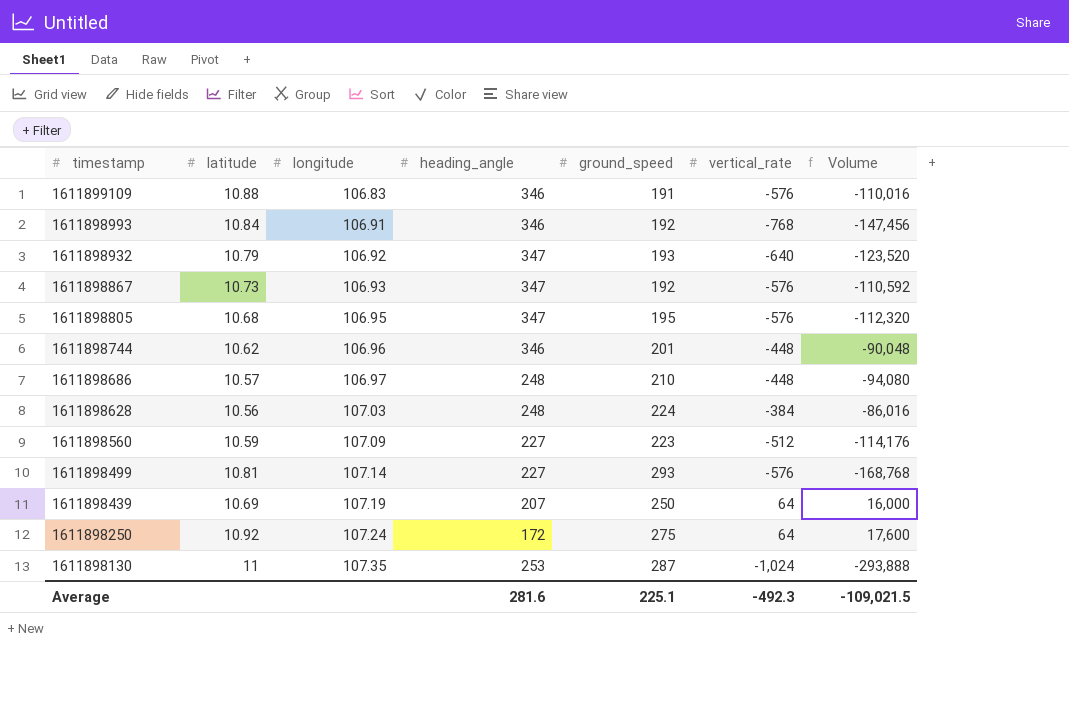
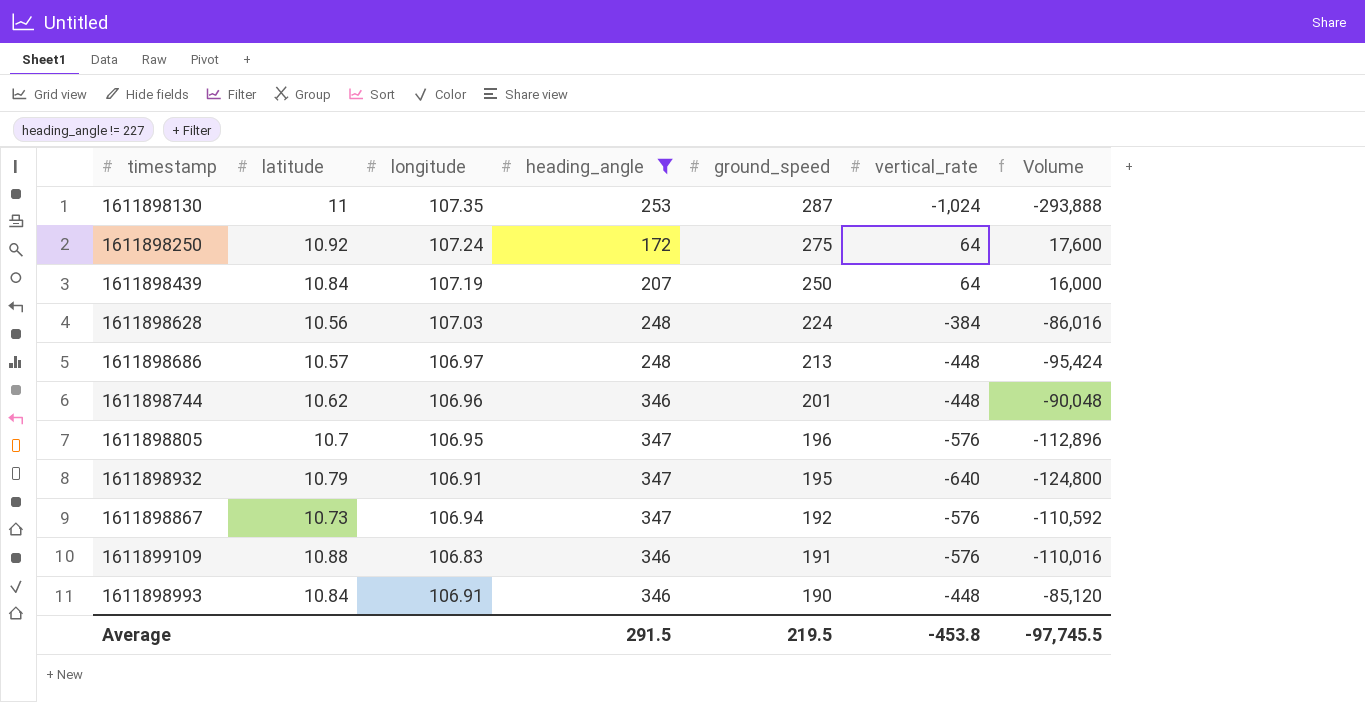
filter: none -> heading_angle != 227
row order: timestamp descending -> ground_speed descending
1611898439 | latitude: 10.69 -> 10.84
1611898686 | ground_speed: 210 -> 213
1611898686 | Volume: -94,080 -> -95,424
1611898805 | latitude: 10.68 -> 10.7
1611898805 | ground_speed: 195 -> 196
1611898805 | Volume: -112,320 -> -112,896
1611898932 | longitude: 106.92 -> 106.91
1611898932 | ground_speed: 193 -> 195
1611898932 | Volume: -123,520 -> -124,800
1611898867 | longitude: 106.93 -> 106.94
1611898993 | ground_speed: 192 -> 190
1611898993 | vertical_rate: -768 -> -448
1611898993 | Volume: -147,456 -> -85,120
Average | heading_angle: 281.6 -> 291.5
Average | ground_speed: 225.1 -> 219.5
Average | vertical_rate: -492.3 -> -453.8
Average | Volume: -109,021.5 -> -97,745.5

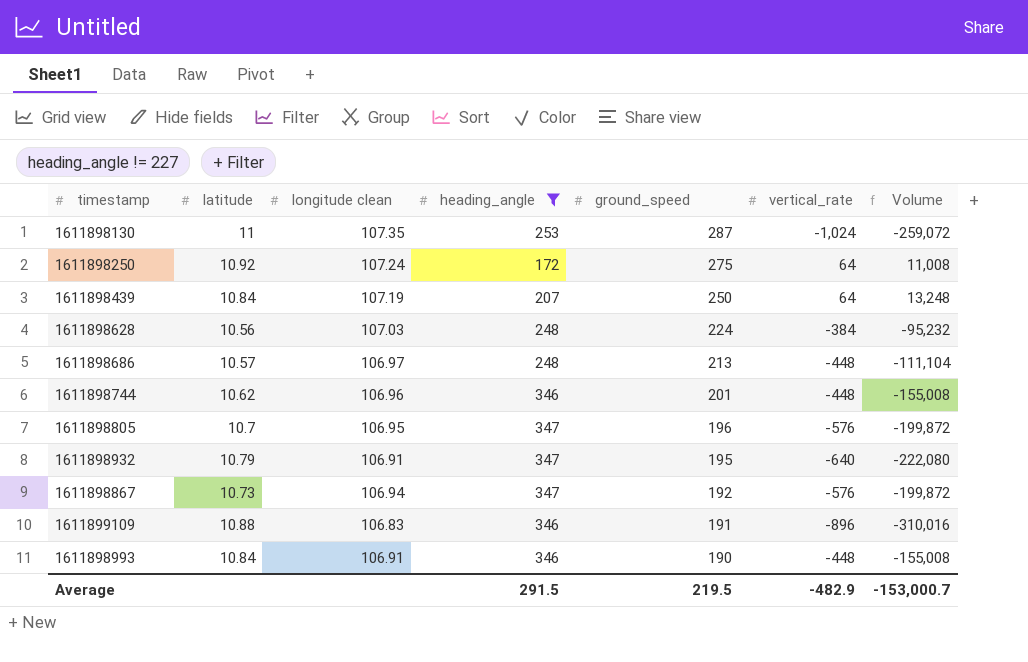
column name: longitude -> longitude clean
column Volume | formula: [ground_speed] * [vertical_rate] -> [heading_angle] * [vertical_rate]
1611899109 | vertical_rate: -576 -> -896
Average | vertical_rate: -453.8 -> -482.9
Average | Volume: -97,745.5 -> -153,000.7

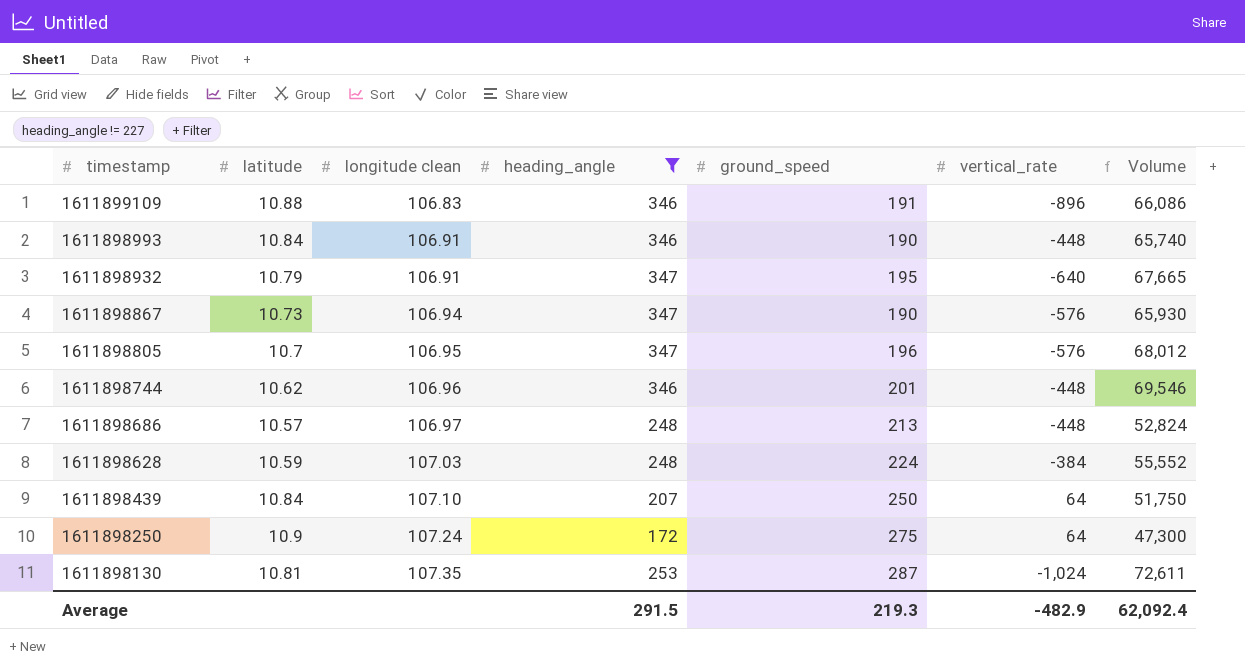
row order: ground_speed descending -> timestamp descending
column Volume | formula: [heading_angle] * [vertical_rate] -> [heading_angle] * [ground_speed]
1611898867 | ground_speed: 192 -> 190
1611898628 | latitude: 10.56 -> 10.59
1611898439 | longitude clean: 107.19 -> 107.10
1611898250 | latitude: 10.92 -> 10.9
1611898130 | latitude: 11 -> 10.81
Average | ground_speed: 219.5 -> 219.3
Average | Volume: -153,000.7 -> 62,092.4

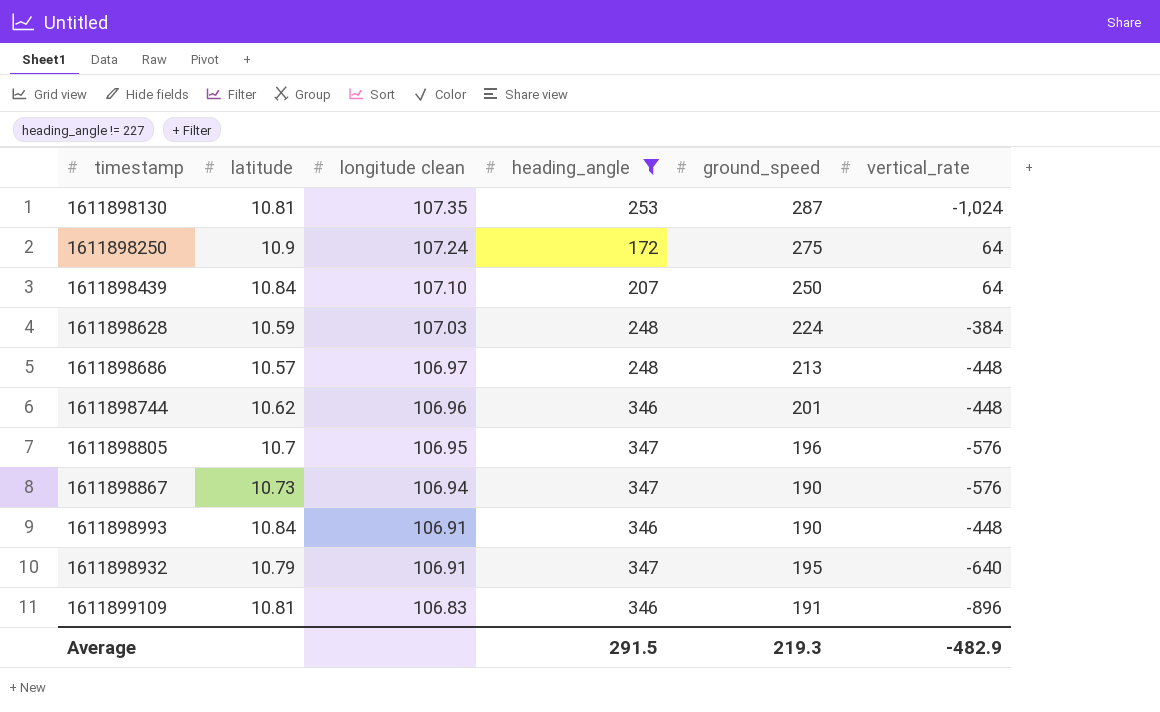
row order: timestamp descending -> longitude clean descending
column Volume | formula: [heading_angle] * [ground_speed] -> none
1611899109 | latitude: 10.88 -> 10.81

